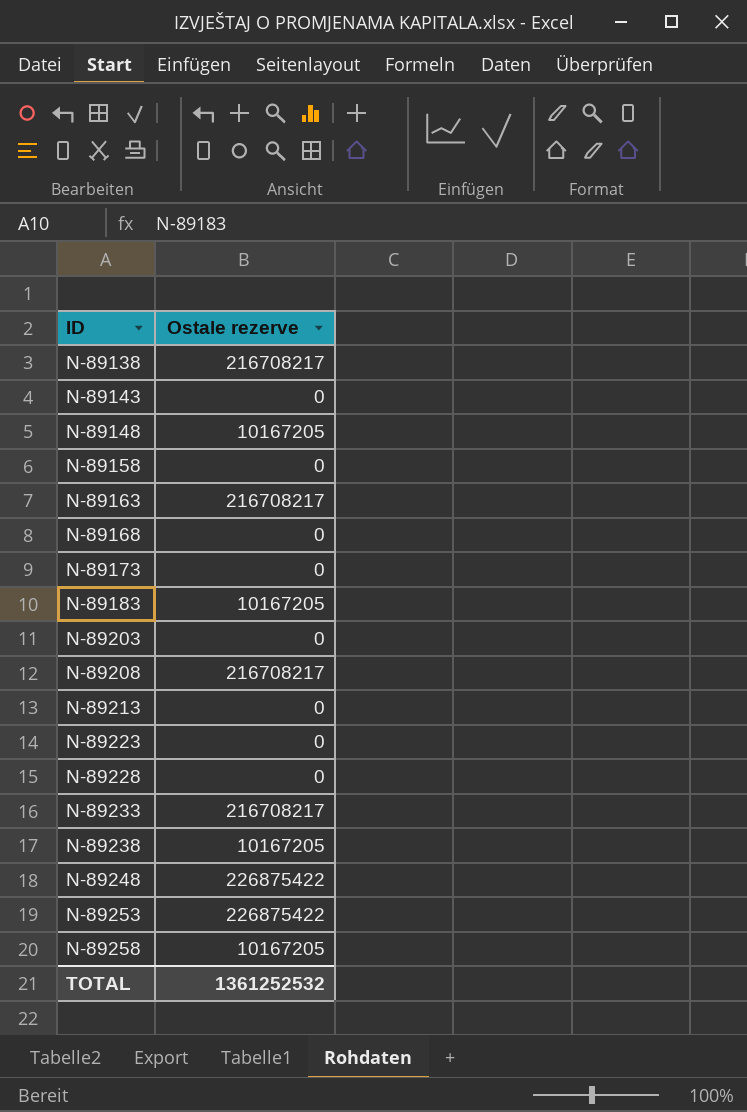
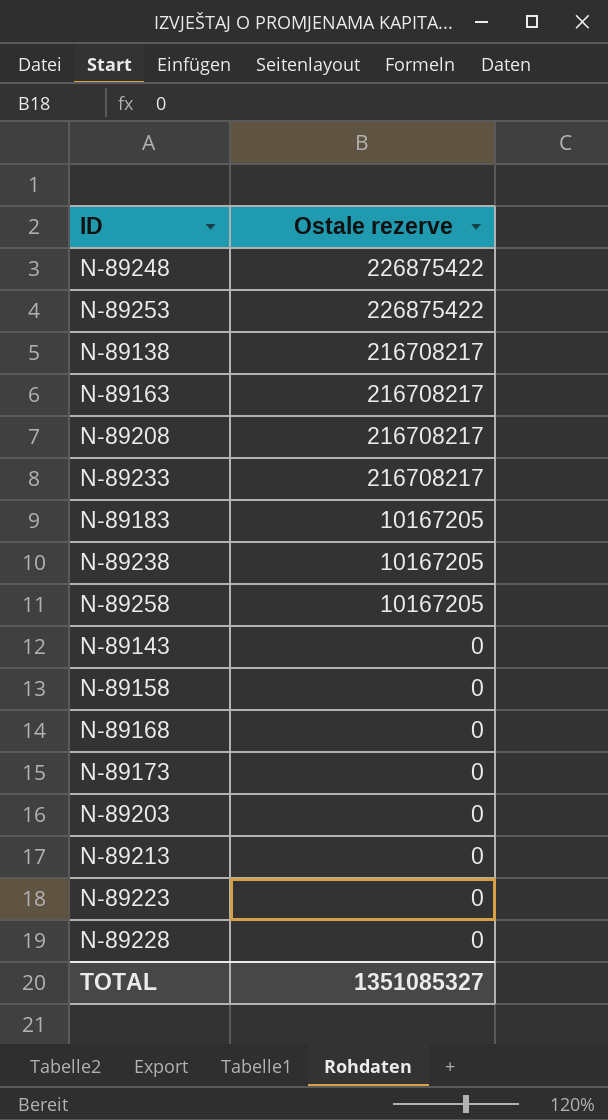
row order: ID ascending -> Ostale rezerve descending
row N-89148: 10167205 -> none
TOTAL | Ostale rezerve: 1361252532 -> 1351085327

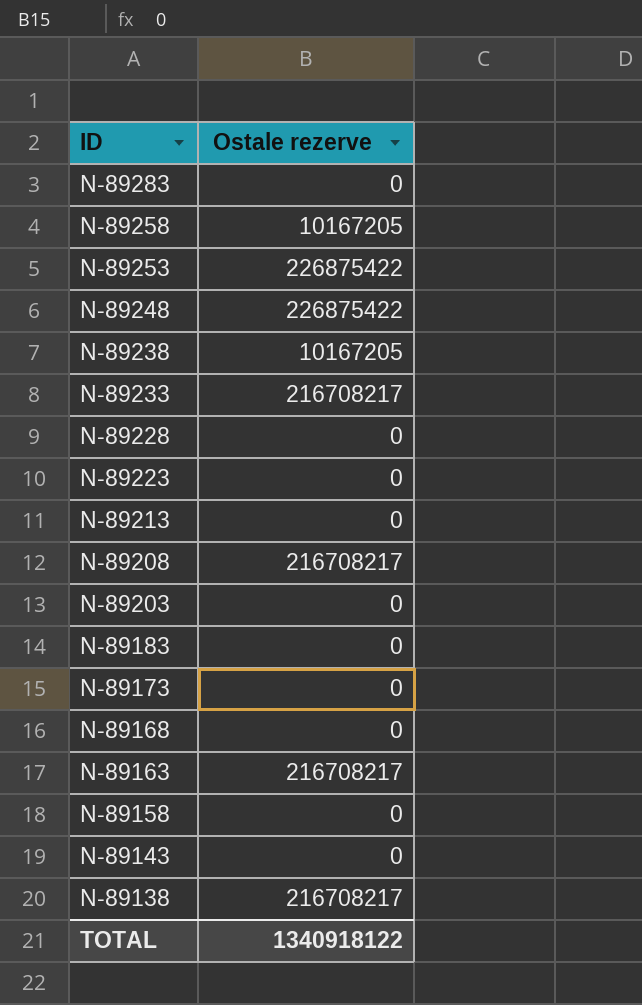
row order: Ostale rezerve descending -> ID descending
row N-89283: none -> 0
N-89183 | Ostale rezerve: 10167205 -> 0
TOTAL | Ostale rezerve: 1351085327 -> 1340918122

